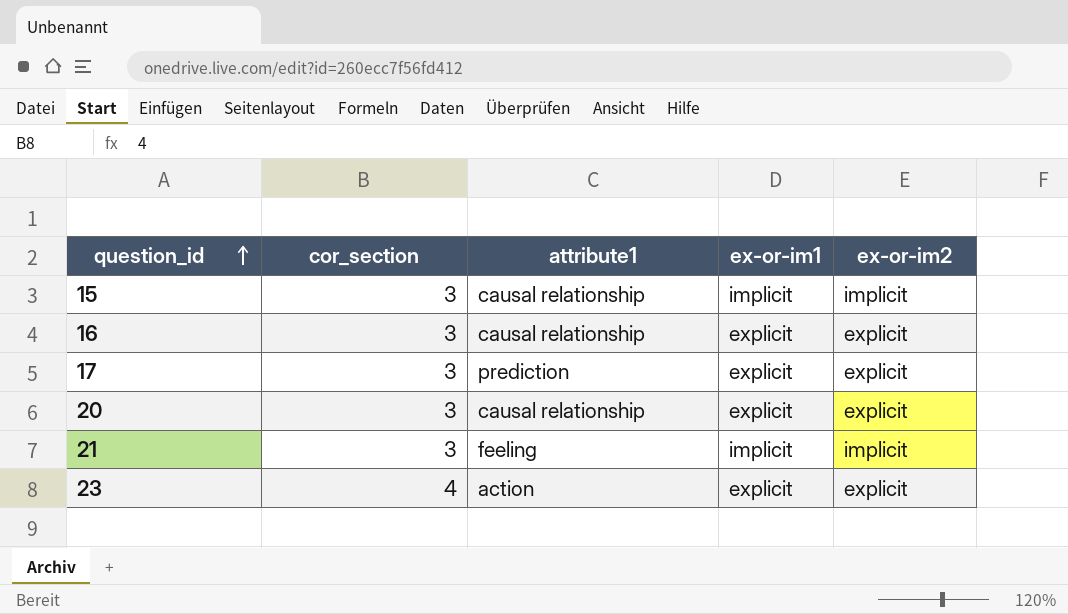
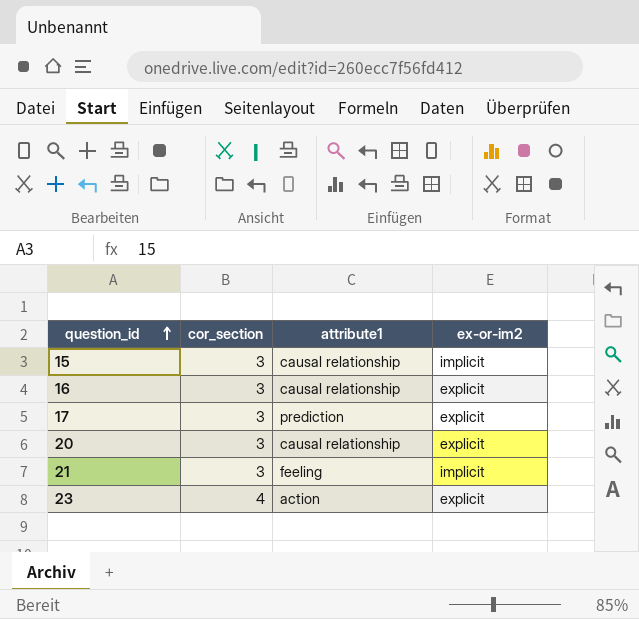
column ex-or-im1 | position: 4 -> none

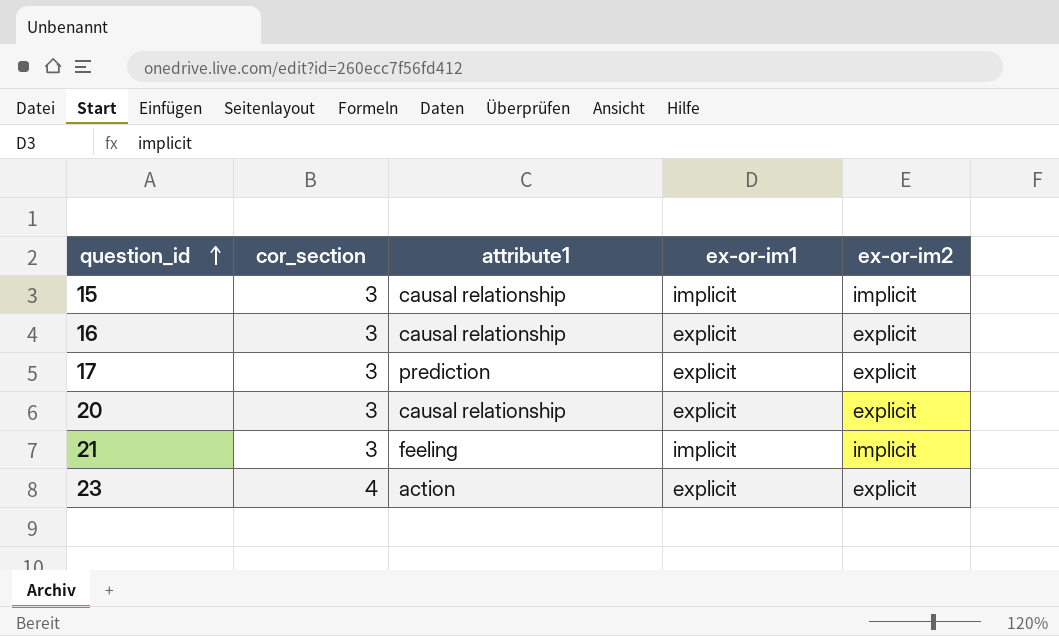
column ex-or-im1 | position: none -> 4

